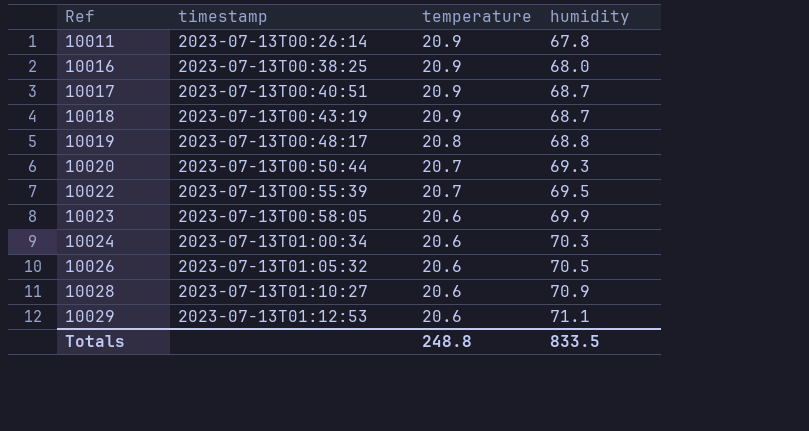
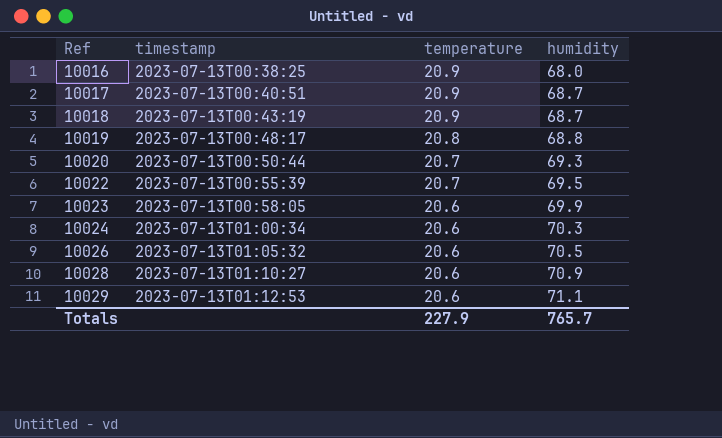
row 10011: 2023-07-13T00:26:14 | 20.9 | 67.8 -> none
Totals | temperature: 248.8 -> 227.9
Totals | humidity: 833.5 -> 765.7

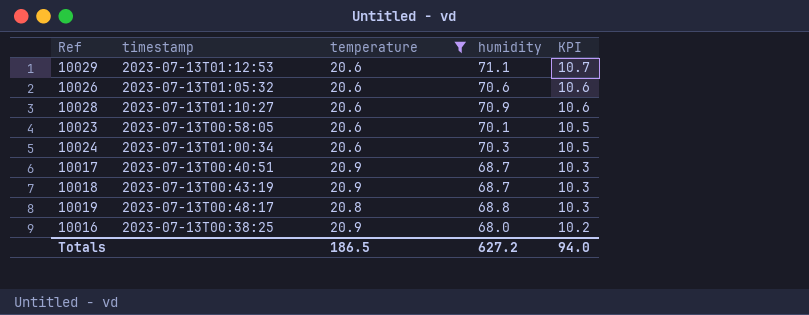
filter: none -> temperature != 20.7
row order: Ref ascending -> KPI descending
column KPI | formula: none -> [humidity] * 0.15
10026 | humidity: 70.5 -> 70.6
10023 | humidity: 69.9 -> 70.1
Totals | temperature: 227.9 -> 186.5
Totals | humidity: 765.7 -> 627.2

